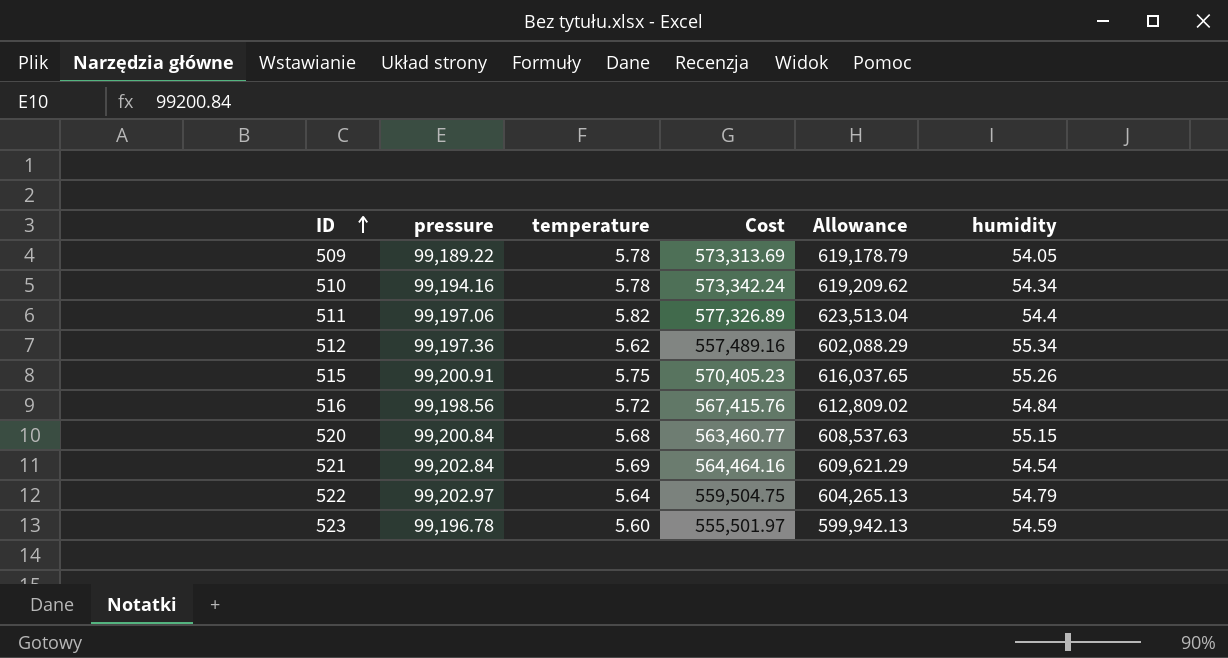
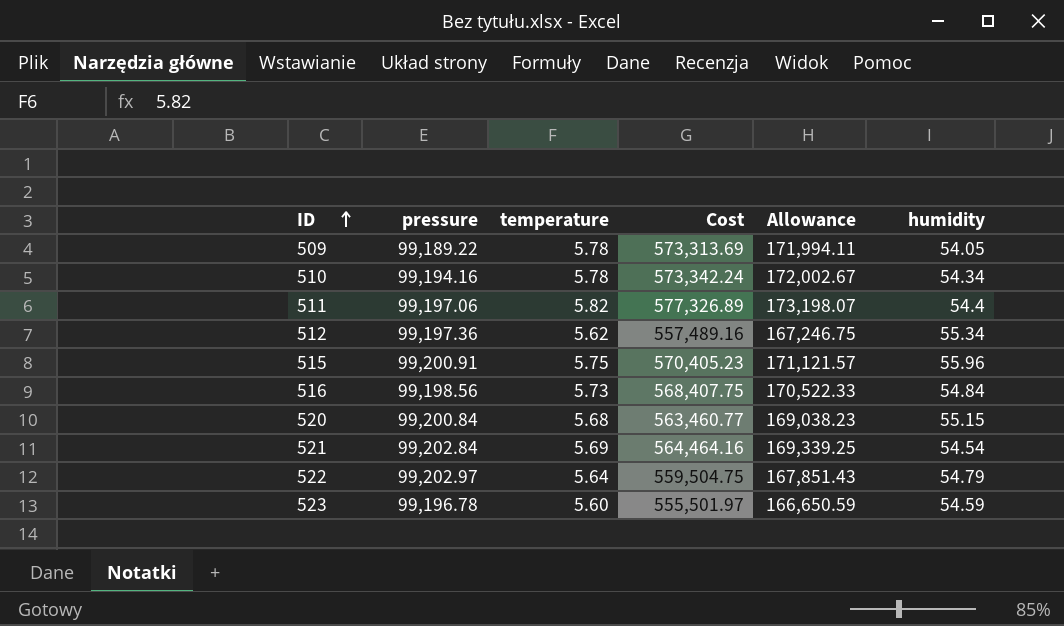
column Allowance | formula: [Cost] * 1.08 -> [Cost] * 0.3
515 | humidity: 55.26 -> 55.96
516 | temperature: 5.72 -> 5.73
516 | Cost: 567,415.76 -> 568,407.75

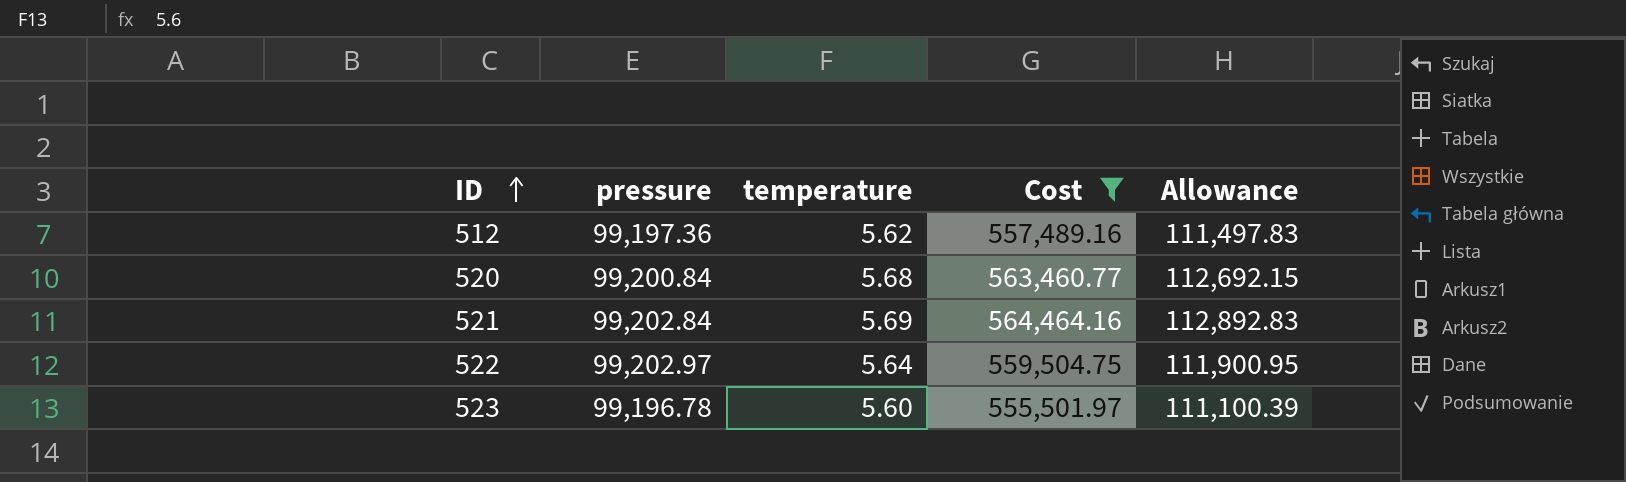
filter: none -> Cost <= 564,464.16
column humidity | position: 6 -> none
column Allowance | formula: [Cost] * 0.3 -> [Cost] * 0.2

